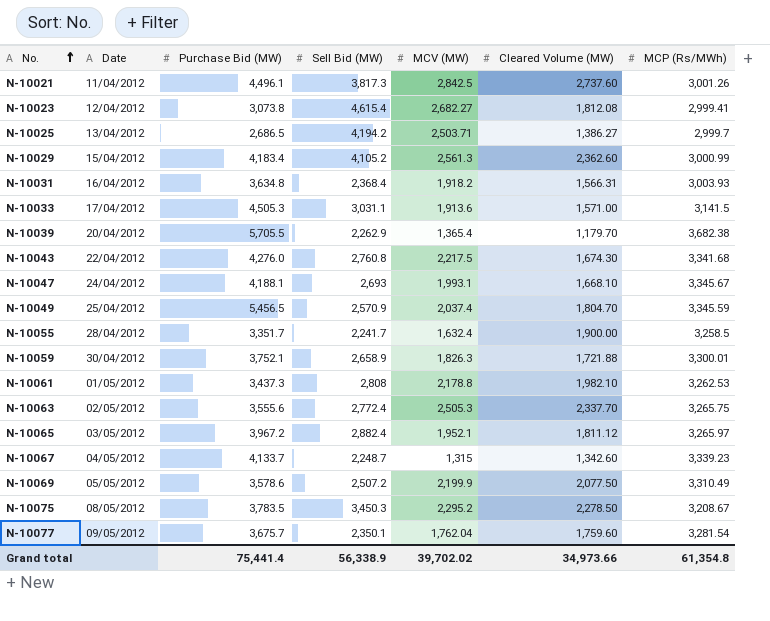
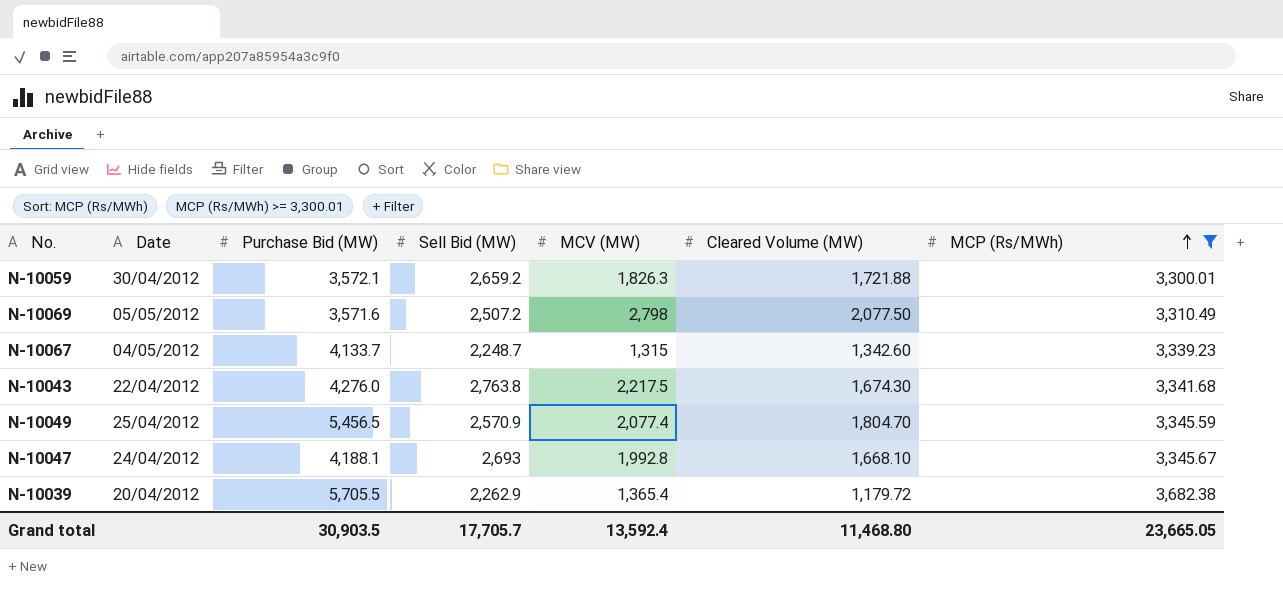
filter: none -> MCP (Rs/MWh) >= 3,300.01
row order: No. ascending -> MCP (Rs/MWh) ascending
N-10059 | Purchase Bid (MW): 3,752.1 -> 3,572.1
N-10059 | Sell Bid (MW): 2,658.9 -> 2,659.2
N-10069 | Purchase Bid (MW): 3,578.6 -> 3,571.6
N-10069 | MCV (MW): 2,199.9 -> 2,798
N-10043 | Sell Bid (MW): 2,760.8 -> 2,763.8
N-10049 | MCV (MW): 2,037.4 -> 2,077.4
N-10047 | MCV (MW): 1,993.1 -> 1,992.8
N-10039 | Cleared Volume (MW): 1,179.70 -> 1,179.72
Grand total | Purchase Bid (MW): 75,441.4 -> 30,903.5
Grand total | Sell Bid (MW): 56,338.9 -> 17,705.7
Grand total | MCV (MW): 39,702.02 -> 13,592.4
Grand total | Cleared Volume (MW): 34,973.66 -> 11,468.80
Grand total | MCP (Rs/MWh): 61,354.8 -> 23,665.05

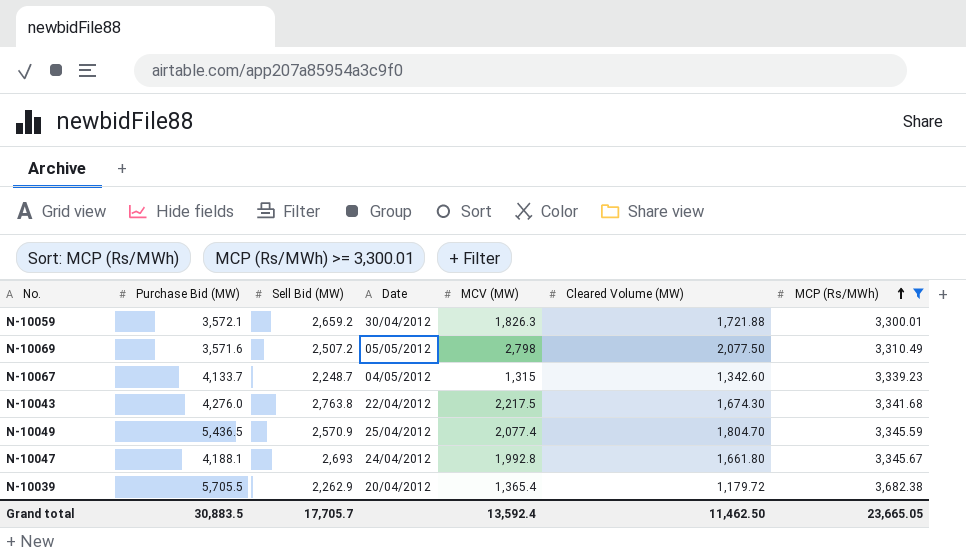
column Date | position: 2 -> 4
N-10049 | Purchase Bid (MW): 5,456.5 -> 5,436.5
N-10047 | Cleared Volume (MW): 1,668.10 -> 1,661.80
Grand total | Purchase Bid (MW): 30,903.5 -> 30,883.5
Grand total | Cleared Volume (MW): 11,468.80 -> 11,462.50

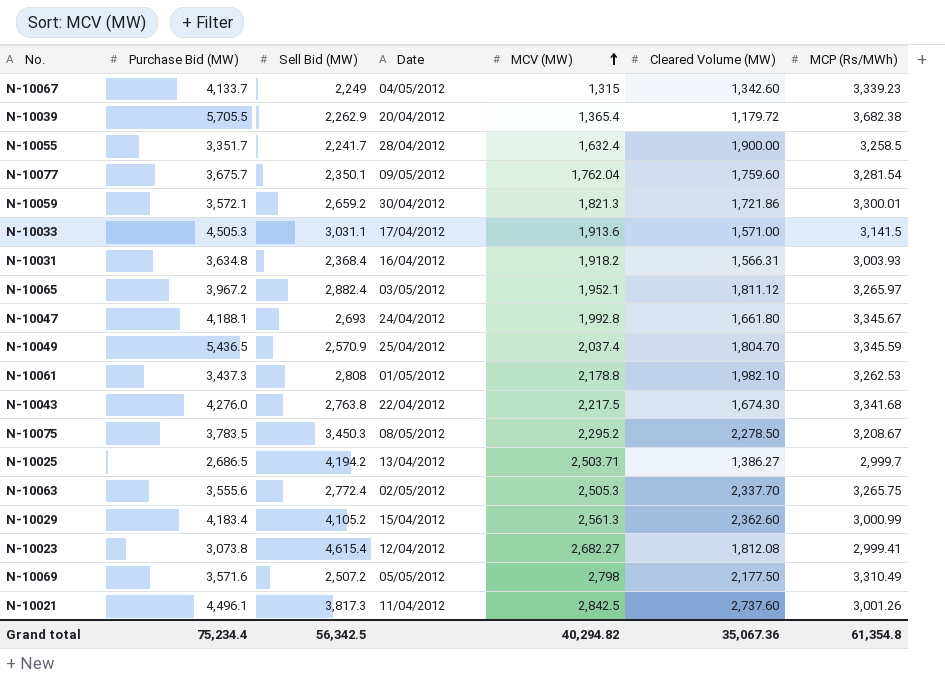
filter: MCP (Rs/MWh) >= 3,300.01 -> none
row order: MCP (Rs/MWh) ascending -> MCV (MW) ascending
N-10067 | Sell Bid (MW): 2,248.7 -> 2,249
N-10059 | MCV (MW): 1,826.3 -> 1,821.3
N-10059 | Cleared Volume (MW): 1,721.88 -> 1,721.86
N-10049 | MCV (MW): 2,077.4 -> 2,037.4
N-10069 | Cleared Volume (MW): 2,077.50 -> 2,177.50
Grand total | Purchase Bid (MW): 30,883.5 -> 75,234.4
Grand total | Sell Bid (MW): 17,705.7 -> 56,342.5
Grand total | MCV (MW): 13,592.4 -> 40,294.82
Grand total | Cleared Volume (MW): 11,462.50 -> 35,067.36
Grand total | MCP (Rs/MWh): 23,665.05 -> 61,354.8

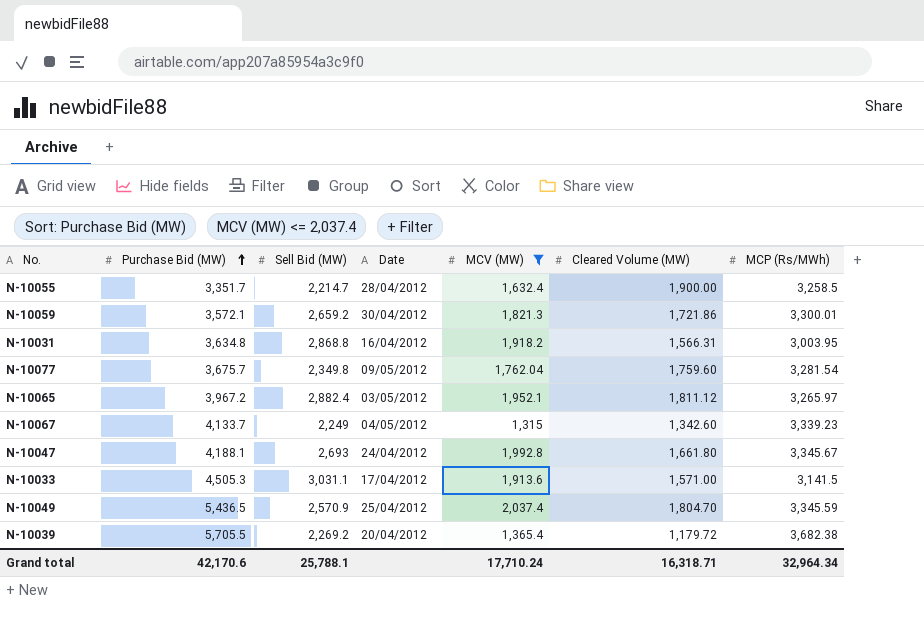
filter: none -> MCV (MW) <= 2,037.4
row order: MCV (MW) ascending -> Purchase Bid (MW) ascending
N-10055 | Sell Bid (MW): 2,241.7 -> 2,214.7
N-10031 | Sell Bid (MW): 2,368.4 -> 2,868.8
N-10031 | MCP (Rs/MWh): 3,003.93 -> 3,003.95
N-10077 | Sell Bid (MW): 2,350.1 -> 2,349.8
N-10039 | Sell Bid (MW): 2,262.9 -> 2,269.2
Grand total | Purchase Bid (MW): 75,234.4 -> 42,170.6
Grand total | Sell Bid (MW): 56,342.5 -> 25,788.1
Grand total | MCV (MW): 40,294.82 -> 17,710.24
Grand total | Cleared Volume (MW): 35,067.36 -> 16,318.71
Grand total | MCP (Rs/MWh): 61,354.8 -> 32,964.34

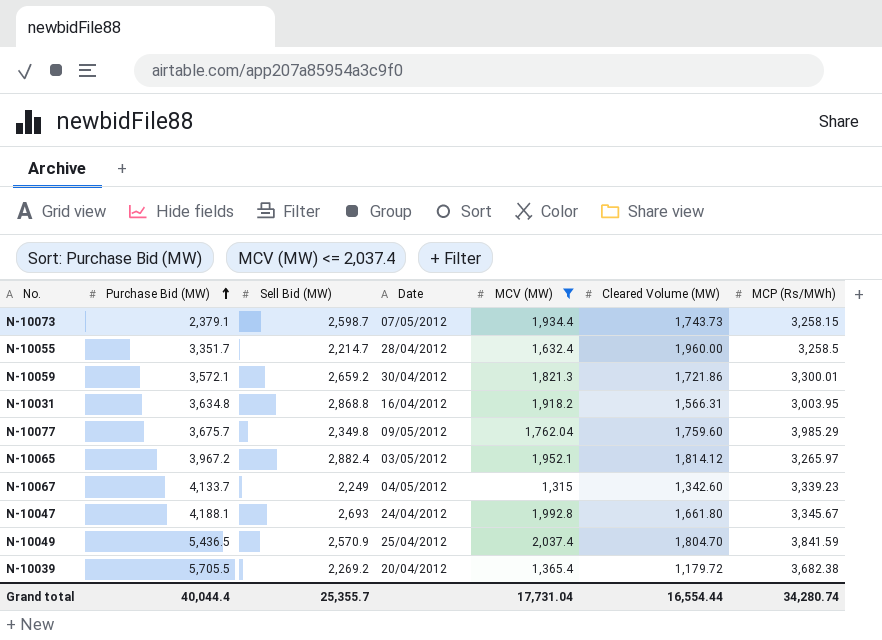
row N-10033: 4,505.3 | 3,031.1 | 17/04/2012 | 1,913.6 | 1,571.00 | 3,141.5 -> none
row N-10073: none -> 2,379.1 | 2,598.7 | 07/05/2012 | 1,934.4 | 1,743.73 | 3,258.15
N-10055 | Cleared Volume (MW): 1,900.00 -> 1,960.00
N-10077 | MCP (Rs/MWh): 3,281.54 -> 3,985.29
N-10065 | Cleared Volume (MW): 1,811.12 -> 1,814.12
N-10049 | MCP (Rs/MWh): 3,345.59 -> 3,841.59
Grand total | Purchase Bid (MW): 42,170.6 -> 40,044.4
Grand total | Sell Bid (MW): 25,788.1 -> 25,355.7
Grand total | MCV (MW): 17,710.24 -> 17,731.04
Grand total | Cleared Volume (MW): 16,318.71 -> 16,554.44
Grand total | MCP (Rs/MWh): 32,964.34 -> 34,280.74

